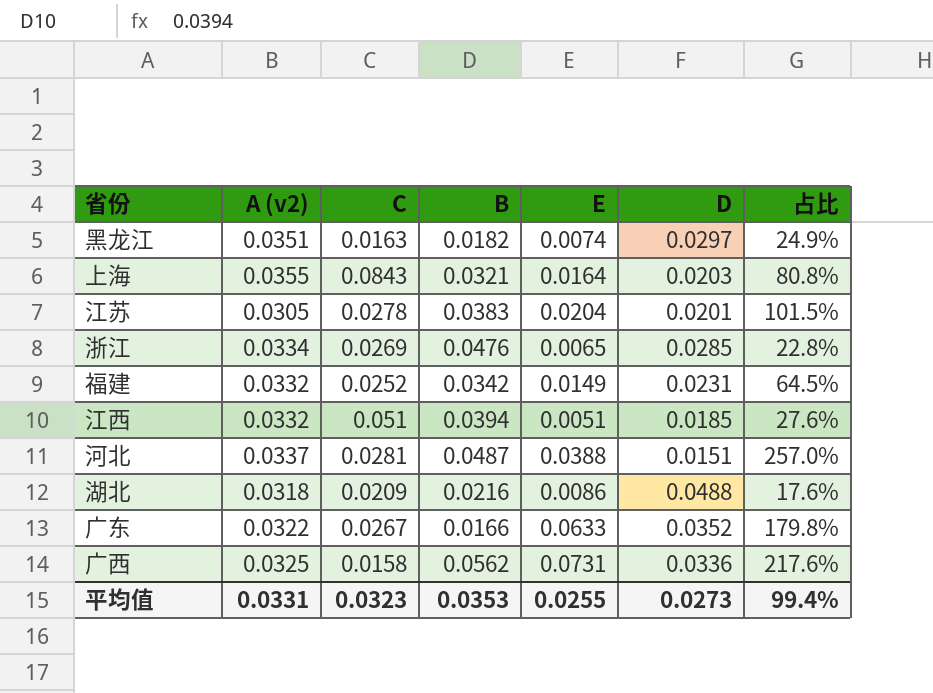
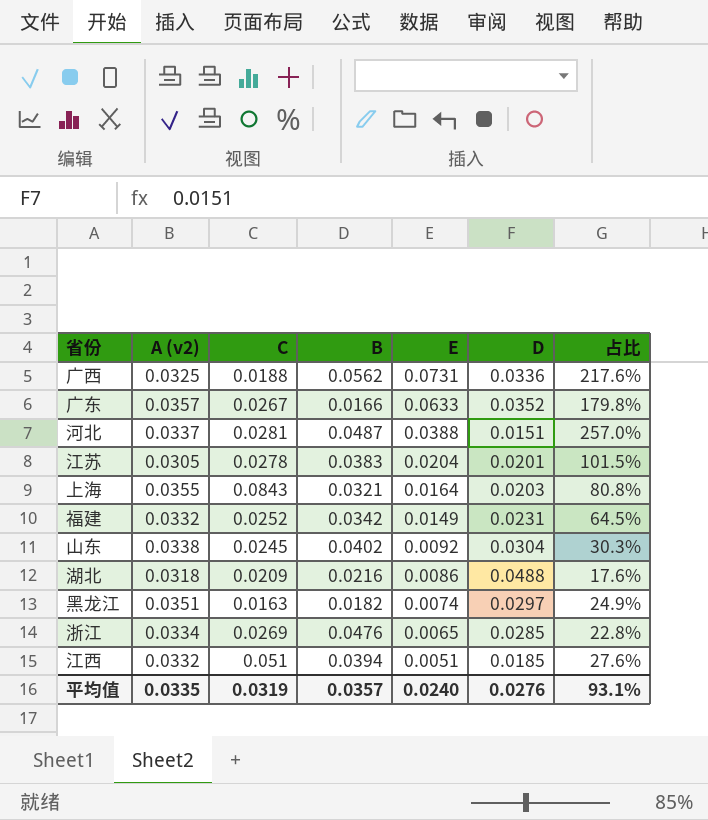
row order: none -> E descending
广西 | C: 0.0158 -> 0.0188
广东 | A (v2): 0.0322 -> 0.0357
row 山东: none -> 0.0338 | 0.0245 | 0.0402 | 0.0092 | 0.0304 | 30.3%
平均值 | A (v2): 0.0331 -> 0.0335
平均值 | C: 0.0323 -> 0.0319
平均值 | B: 0.0353 -> 0.0357
平均值 | E: 0.0255 -> 0.0240
平均值 | D: 0.0273 -> 0.0276
平均值 | 占比: 99.4% -> 93.1%

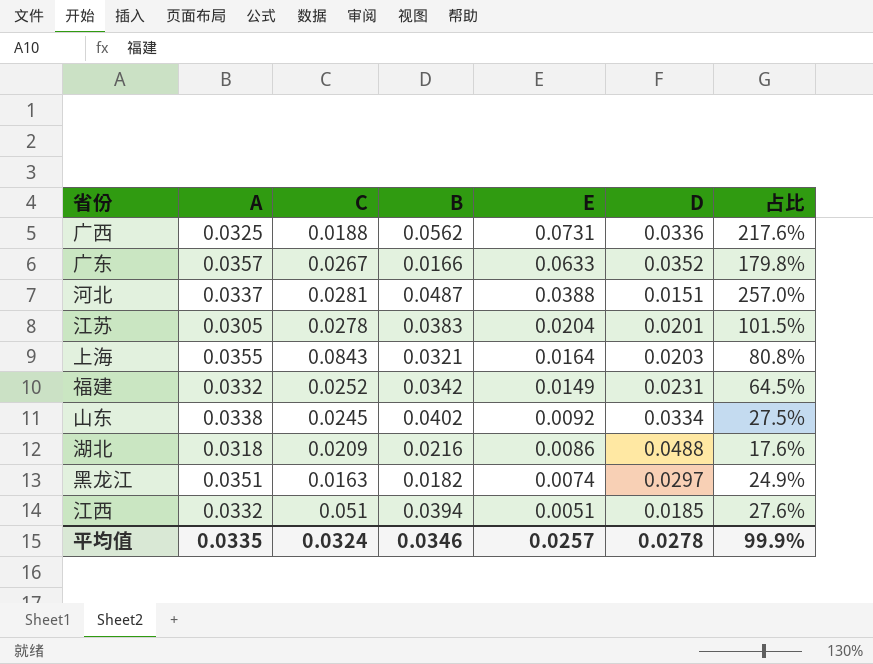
column name: A (v2) -> A
row 浙江: 0.0334 | 0.0269 | 0.0476 | 0.0065 | 0.0285 | 22.8% -> none
山东 | D: 0.0304 -> 0.0334
山东 | 占比: 30.3% -> 27.5%
平均值 | C: 0.0319 -> 0.0324
平均值 | B: 0.0357 -> 0.0346
平均值 | E: 0.0240 -> 0.0257
平均值 | D: 0.0276 -> 0.0278
平均值 | 占比: 93.1% -> 99.9%

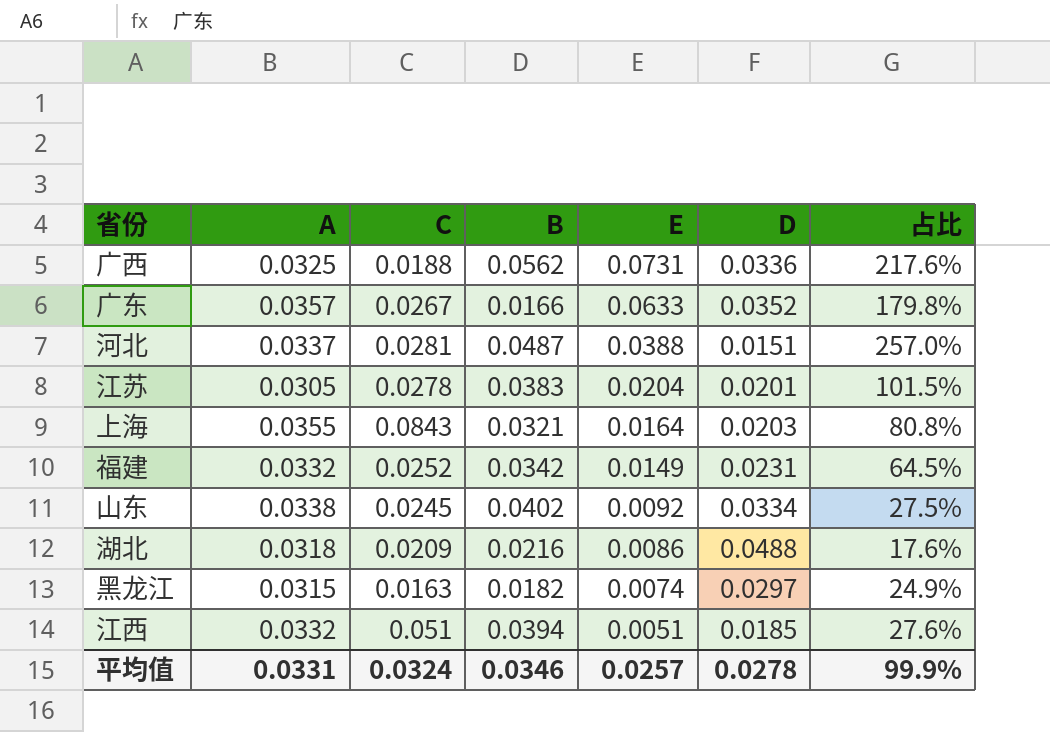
黑龙江 | A: 0.0351 -> 0.0315
平均值 | A: 0.0335 -> 0.0331

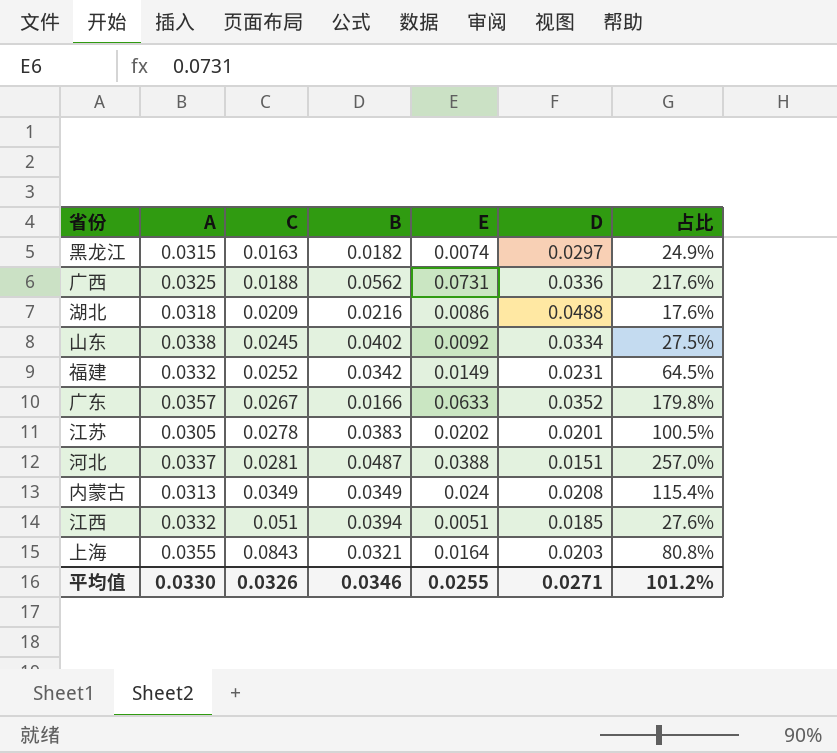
row order: E descending -> C ascending
江苏 | E: 0.0204 -> 0.0202
江苏 | 占比: 101.5% -> 100.5%
row 内蒙古: none -> 0.0313 | 0.0349 | 0.0349 | 0.024 | 0.0208 | 115.4%
平均值 | A: 0.0331 -> 0.0330
平均值 | C: 0.0324 -> 0.0326
平均值 | E: 0.0257 -> 0.0255
平均值 | D: 0.0278 -> 0.0271
平均值 | 占比: 99.9% -> 101.2%

